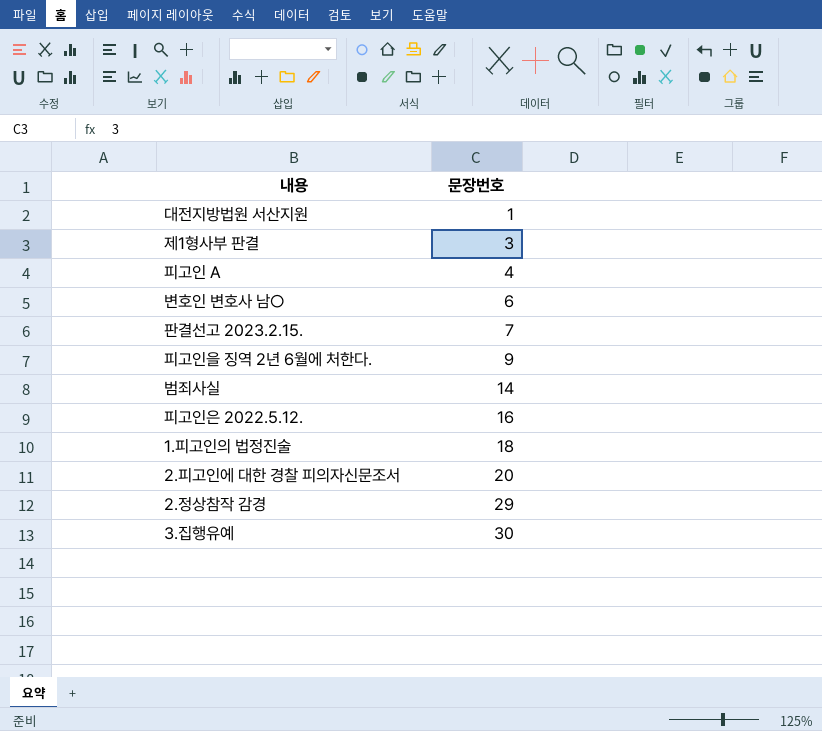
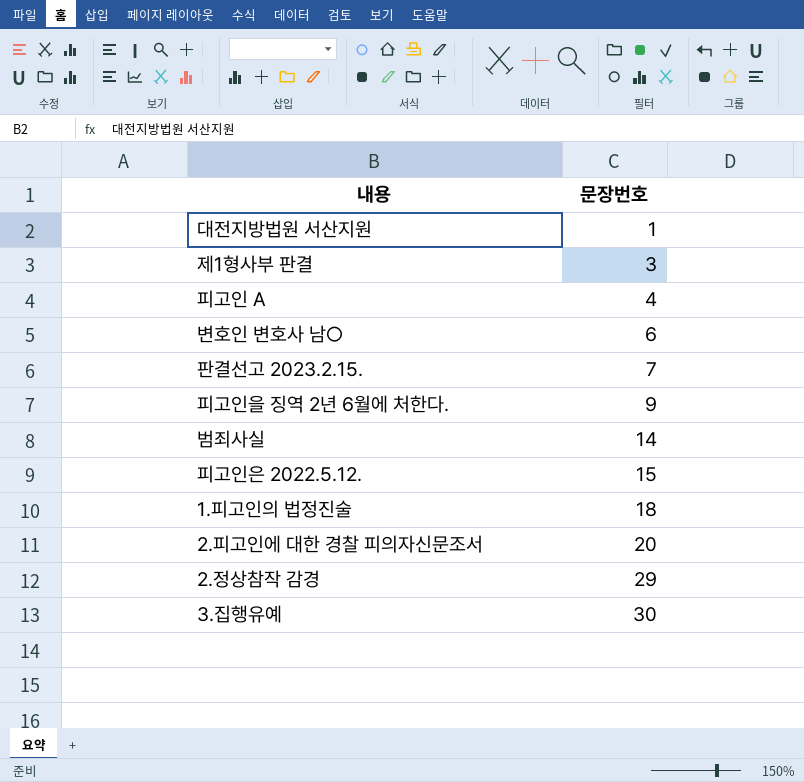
피고인은 2022.5.12. | 문장번호: 16 -> 15

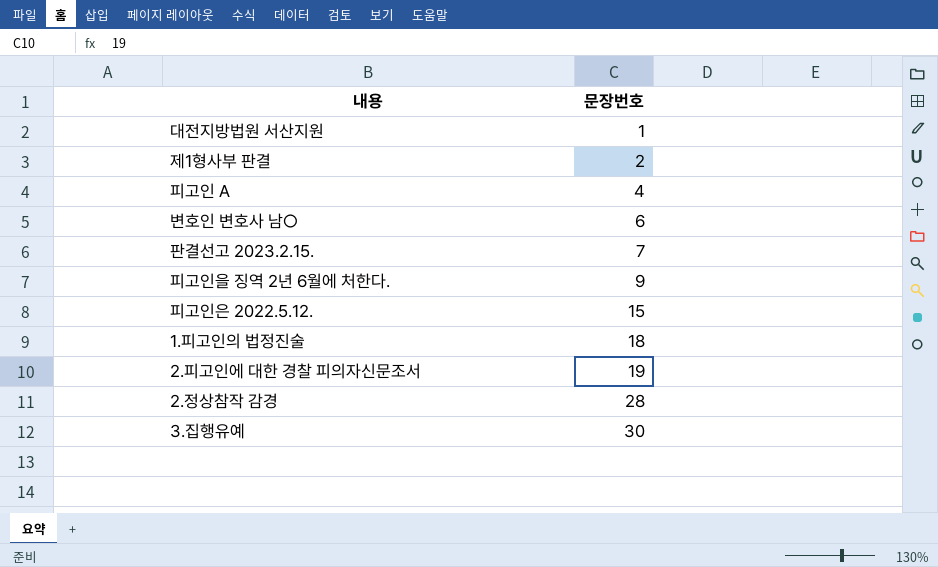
row 범죄사실: 14 -> none
제1형사부 판결 | 문장번호: 3 -> 2
2.피고인에 대한 경찰 피의자신문조서 | 문장번호: 20 -> 19
2.정상참작 감경 | 문장번호: 29 -> 28

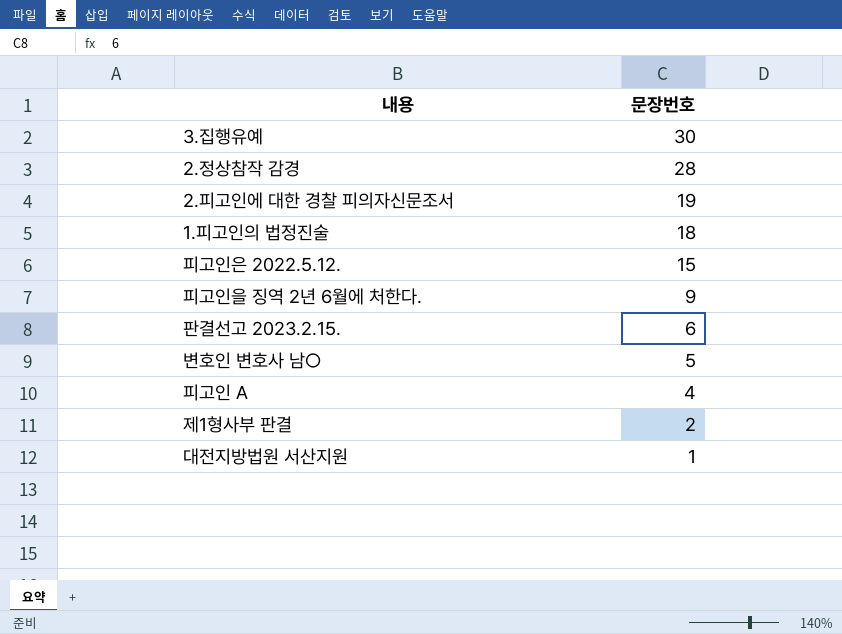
row order: 문장번호 ascending -> 문장번호 descending
판결선고 2023.2.15. | 문장번호: 7 -> 6
변호인 변호사 남○ | 문장번호: 6 -> 5

